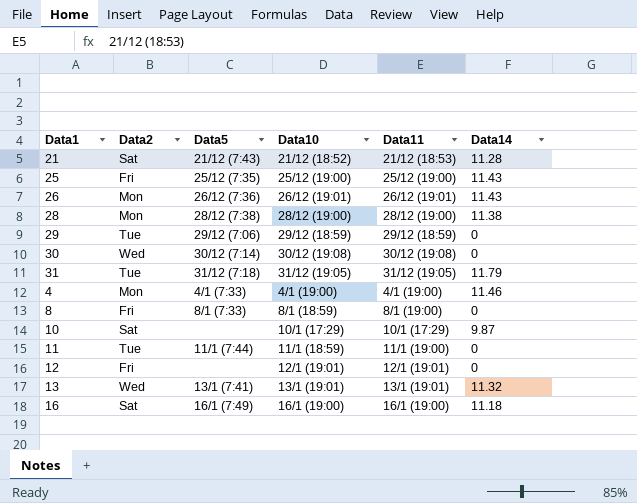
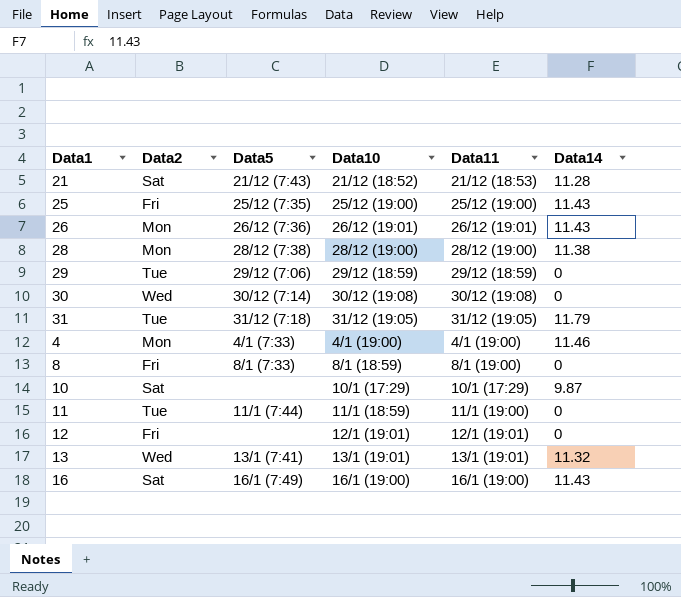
16 | Data14: 11.18 -> 11.43

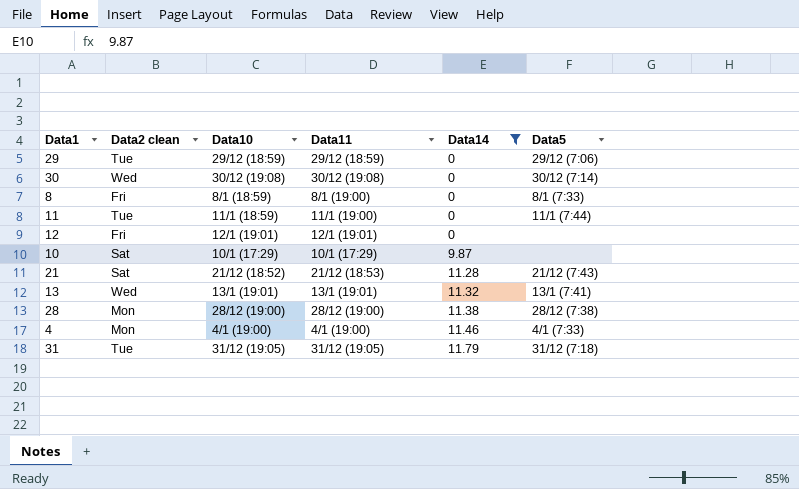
filter: none -> Data14 != 11.43
row order: none -> Data14 ascending
column name: Data2 -> Data2 clean
column Data5 | position: 3 -> 6

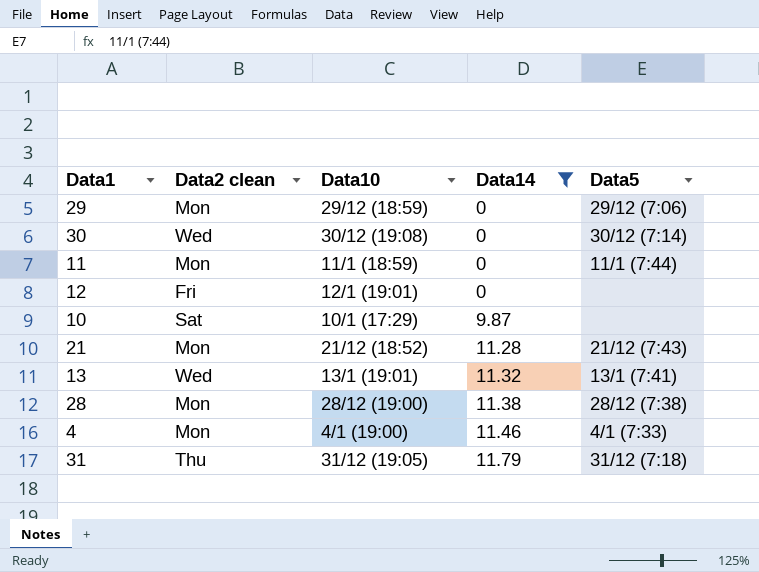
column Data11 | position: 4 -> none
row 8: Fri | 8/1 (18:59) | 8/1 (19:00) | 0 | 8/1 (7:33) -> none
29 | Data2 clean: Tue -> Mon
11 | Data2 clean: Tue -> Mon
21 | Data2 clean: Sat -> Mon
31 | Data2 clean: Tue -> Thu

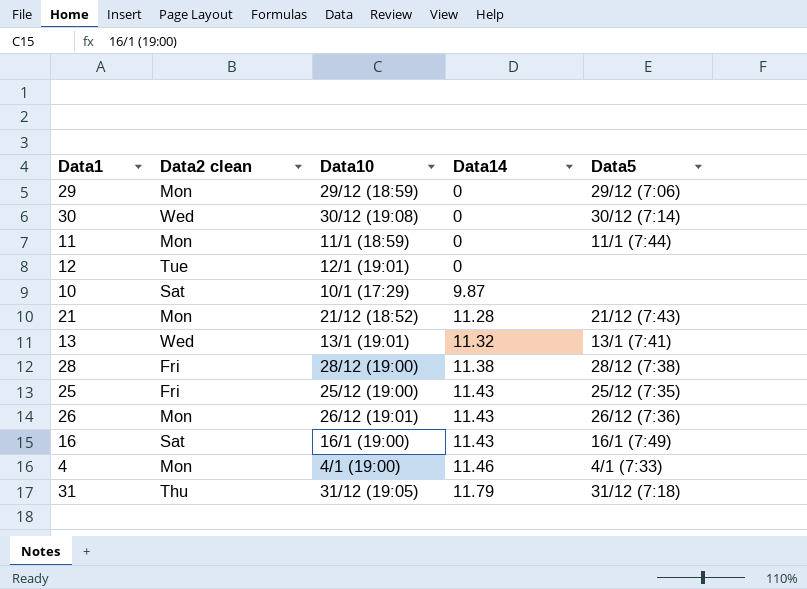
filter: Data14 != 11.43 -> none
12 | Data2 clean: Fri -> Tue
28 | Data2 clean: Mon -> Fri

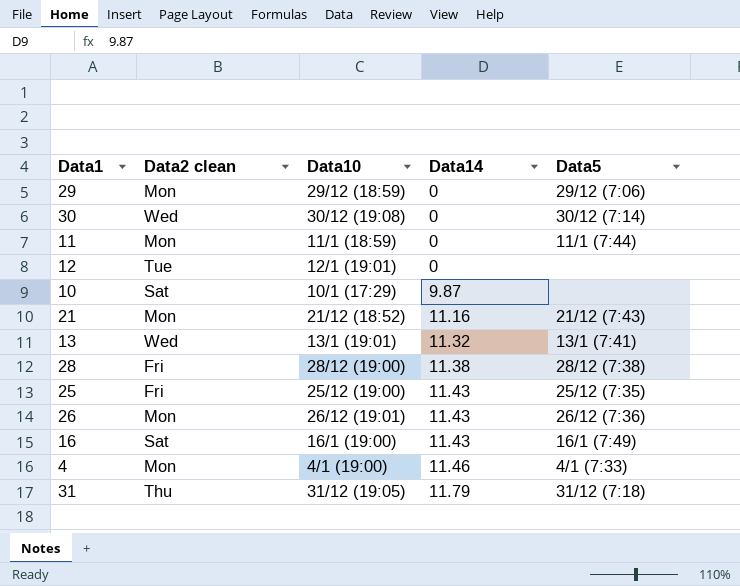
21 | Data14: 11.28 -> 11.16

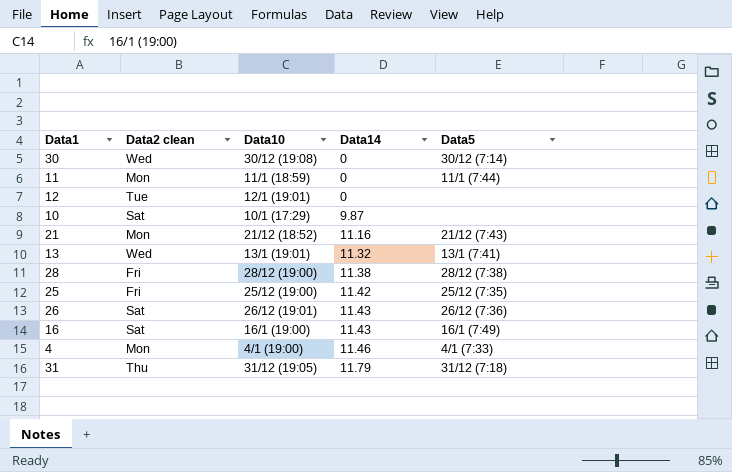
row 29: Mon | 29/12 (18:59) | 0 | 29/12 (7:06) -> none
25 | Data14: 11.43 -> 11.42
26 | Data2 clean: Mon -> Sat

